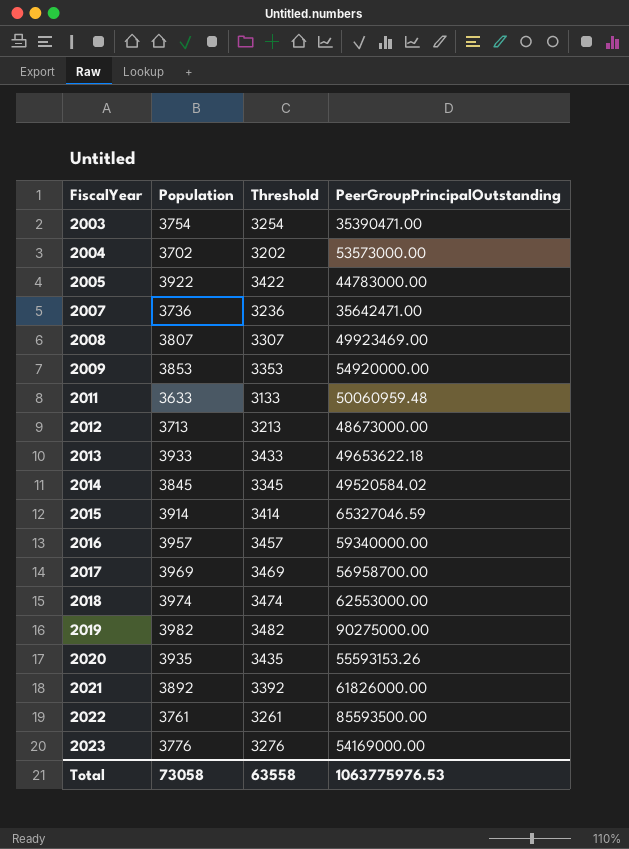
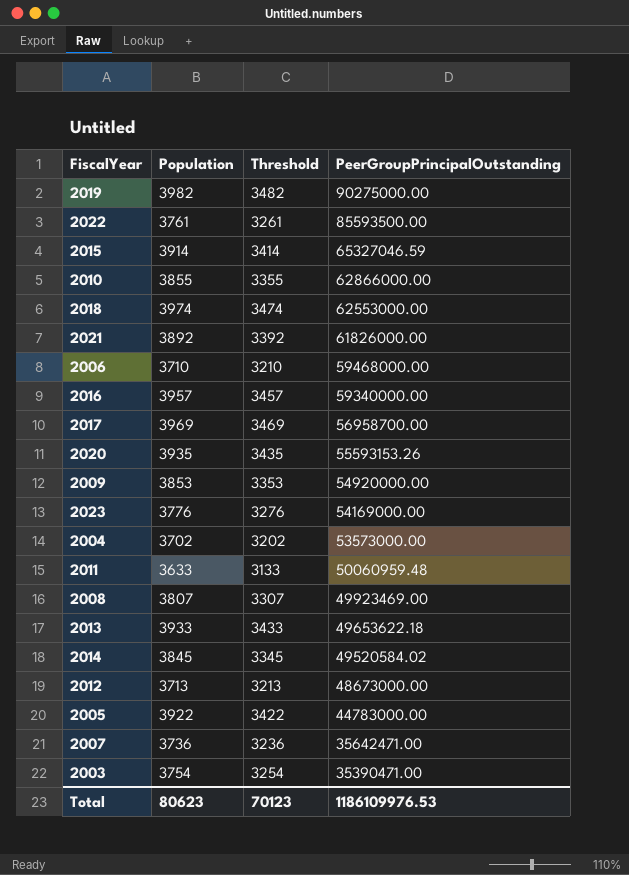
row order: FiscalYear ascending -> PeerGroupPrincipalOutstanding descending
row 2010: none -> 3855 | 3355 | 62866000.00
row 2006: none -> 3710 | 3210 | 59468000.00
Total | Population: 73058 -> 80623
Total | Threshold: 63558 -> 70123
Total | PeerGroupPrincipalOutstanding: 1063775976.53 -> 1186109976.53

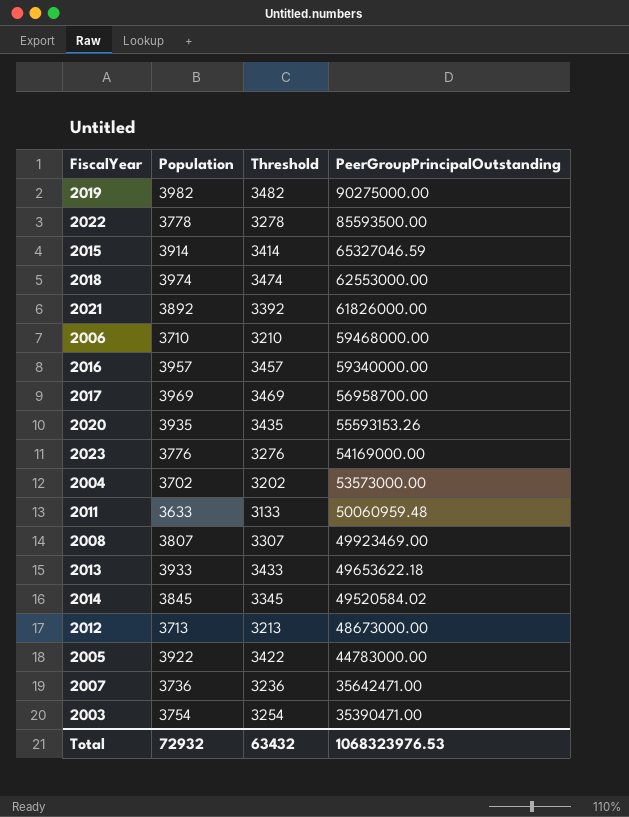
row 2010: 3855 | 3355 | 62866000.00 -> none
row 2009: 3853 | 3353 | 54920000.00 -> none
2022 | Population: 3761 -> 3778
2022 | Threshold: 3261 -> 3278
Total | Population: 80623 -> 72932
Total | Threshold: 70123 -> 63432
Total | PeerGroupPrincipalOutstanding: 1186109976.53 -> 1068323976.53

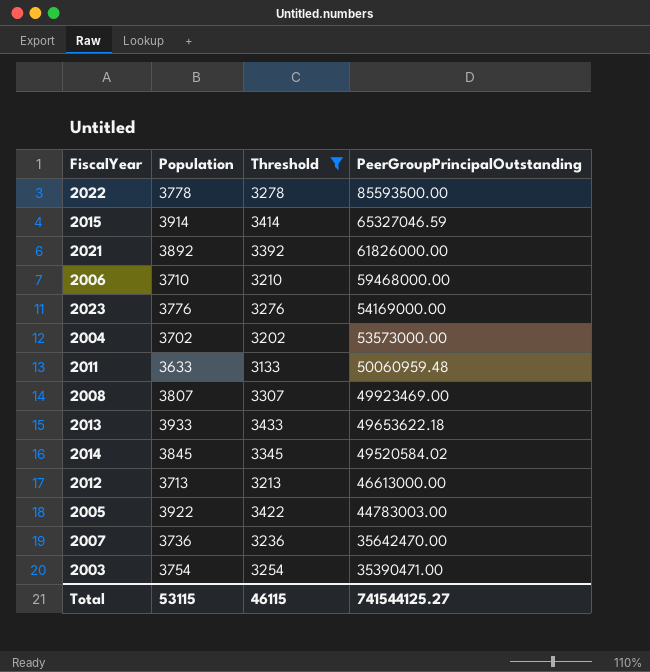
filter: none -> Threshold <= 3433
2012 | PeerGroupPrincipalOutstanding: 48673000.00 -> 46613000.00
2005 | PeerGroupPrincipalOutstanding: 44783000.00 -> 44783003.00
2007 | PeerGroupPrincipalOutstanding: 35642471.00 -> 35642470.00
Total | Population: 72932 -> 53115
Total | Threshold: 63432 -> 46115
Total | PeerGroupPrincipalOutstanding: 1068323976.53 -> 741544125.27

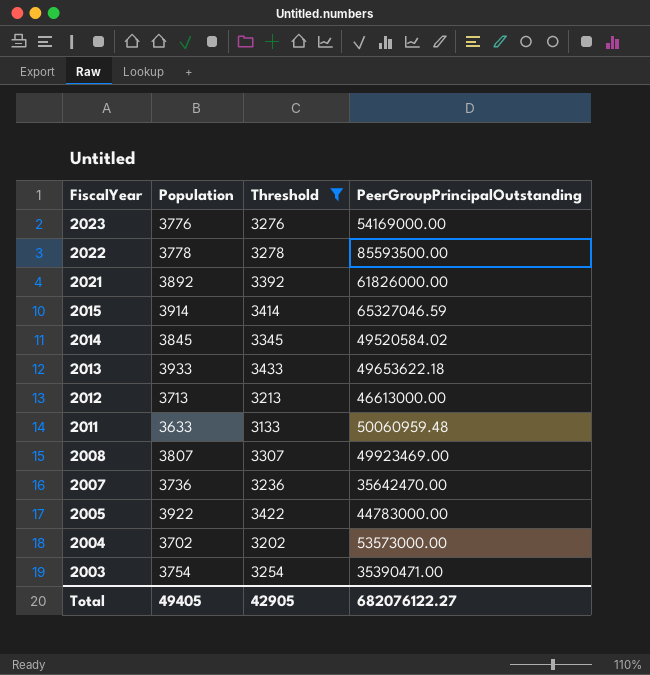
row order: PeerGroupPrincipalOutstanding descending -> FiscalYear descending
row 2006: 3710 | 3210 | 59468000.00 -> none
2005 | PeerGroupPrincipalOutstanding: 44783003.00 -> 44783000.00
Total | Population: 53115 -> 49405
Total | Threshold: 46115 -> 42905
Total | PeerGroupPrincipalOutstanding: 741544125.27 -> 682076122.27

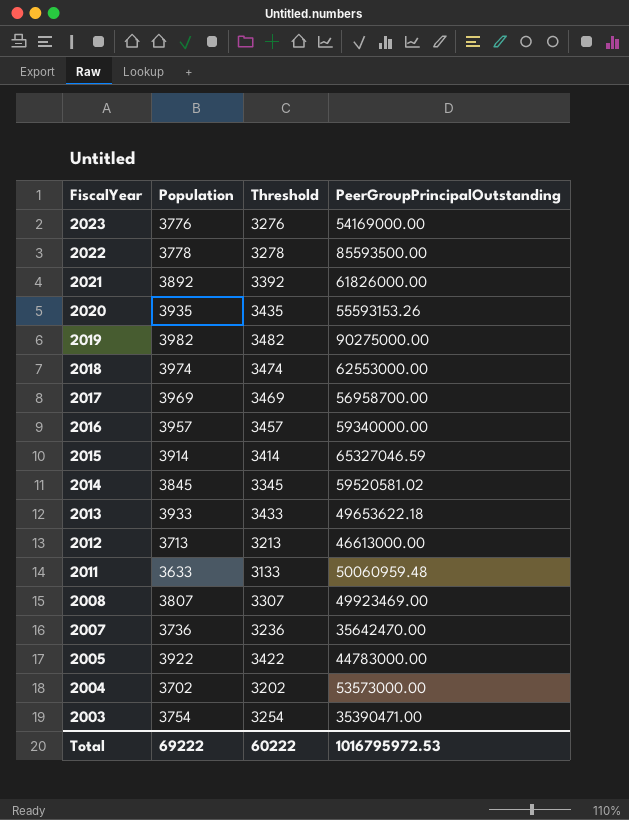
filter: Threshold <= 3433 -> none
2014 | PeerGroupPrincipalOutstanding: 49520584.02 -> 59520581.02
Total | Population: 49405 -> 69222
Total | Threshold: 42905 -> 60222
Total | PeerGroupPrincipalOutstanding: 682076122.27 -> 1016795972.53

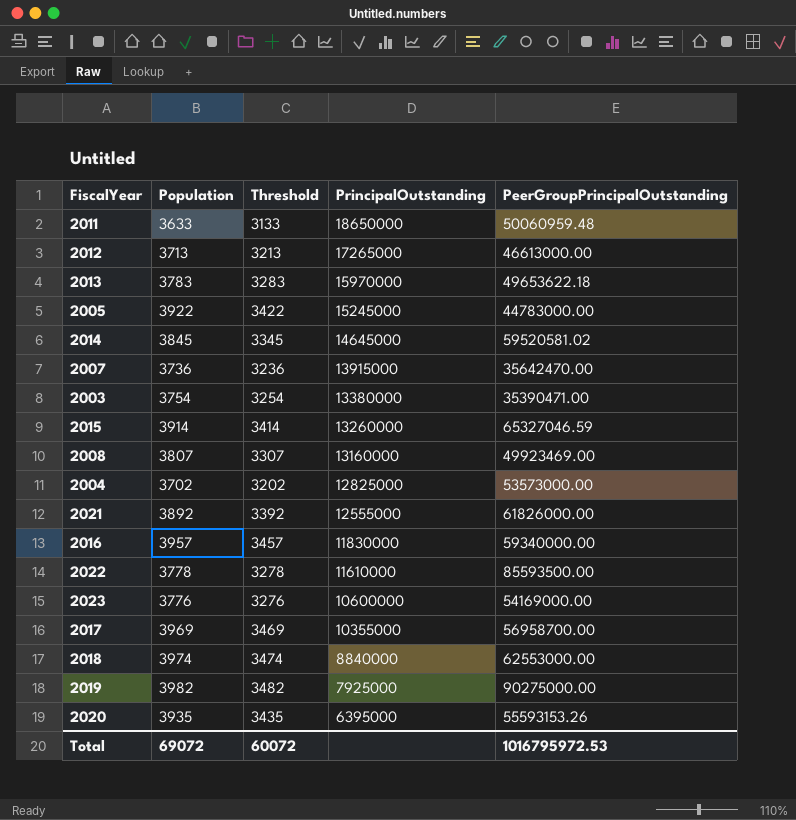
row order: FiscalYear descending -> PrincipalOutstanding descending
column PrincipalOutstanding | position: none -> 4
2013 | Population: 3933 -> 3783
2013 | Threshold: 3433 -> 3283
Total | Population: 69222 -> 69072
Total | Threshold: 60222 -> 60072

